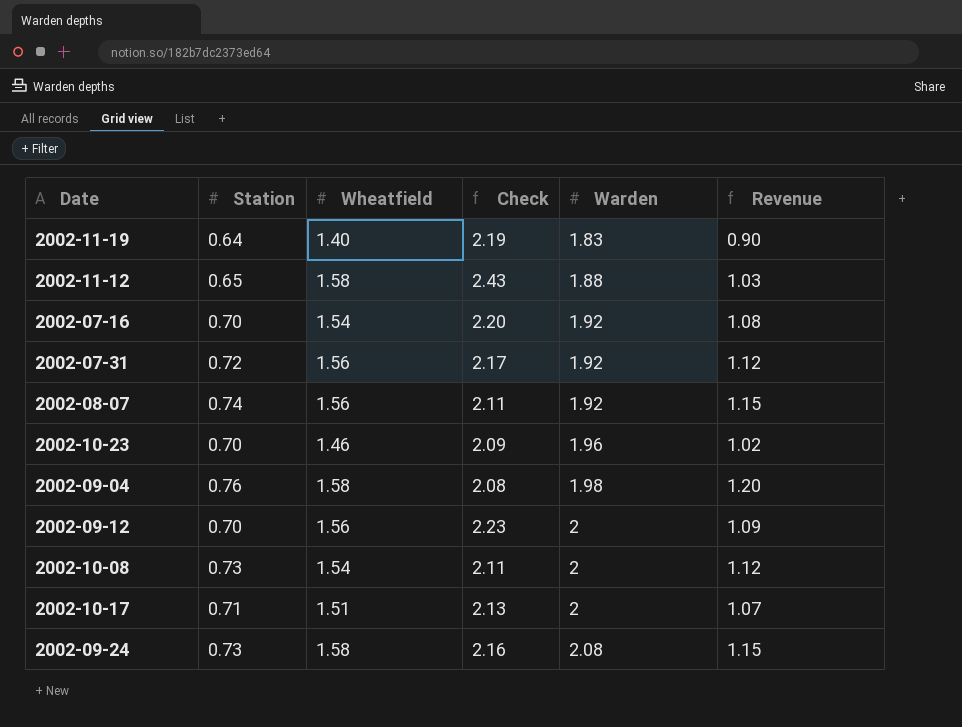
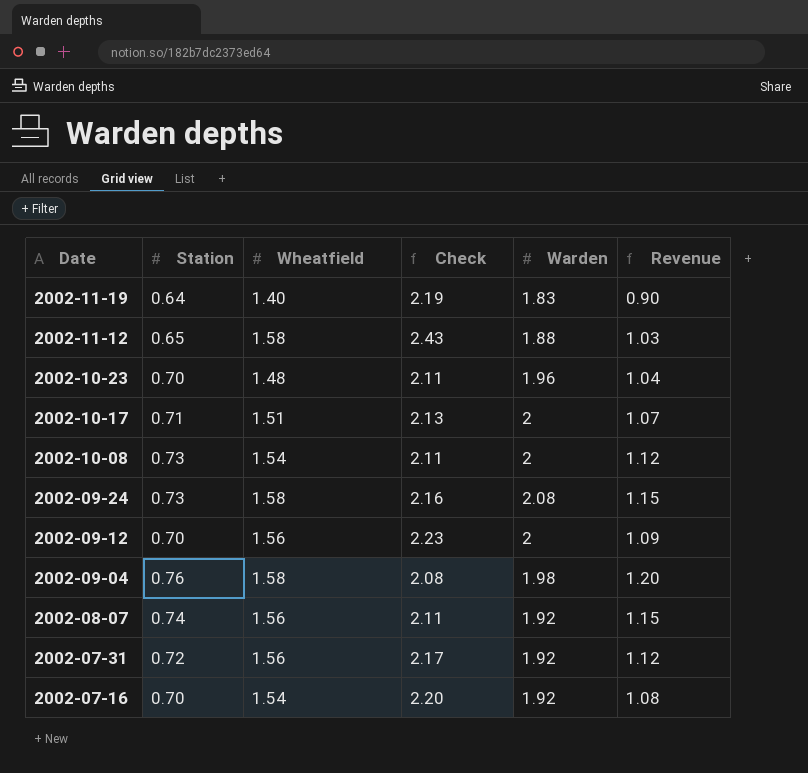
row order: Warden ascending -> Date descending
2002-10-23 | Wheatfield: 1.46 -> 1.48
2002-10-23 | Check: 2.09 -> 2.11
2002-10-23 | Revenue: 1.02 -> 1.04

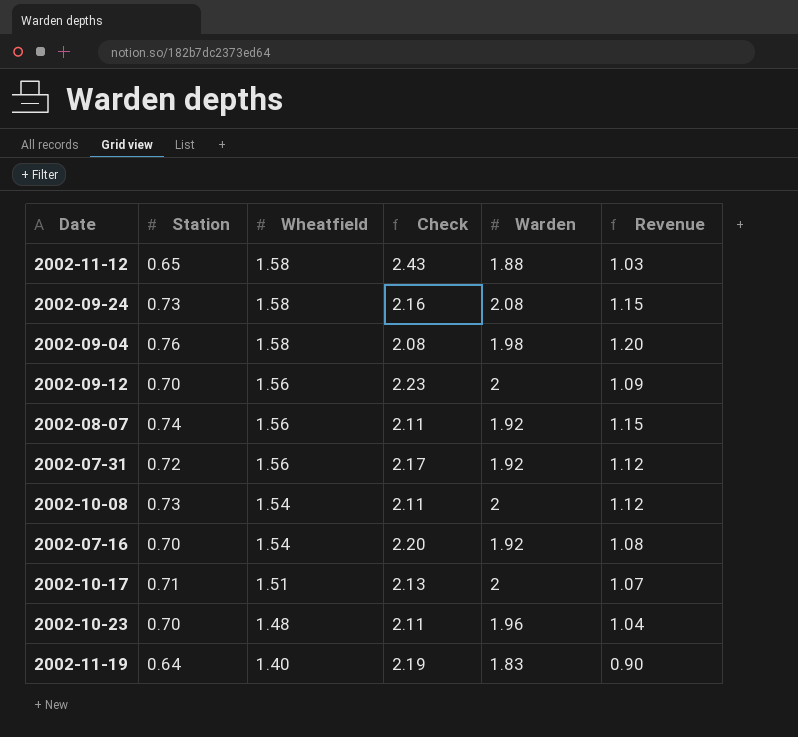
row order: Date descending -> Wheatfield descending

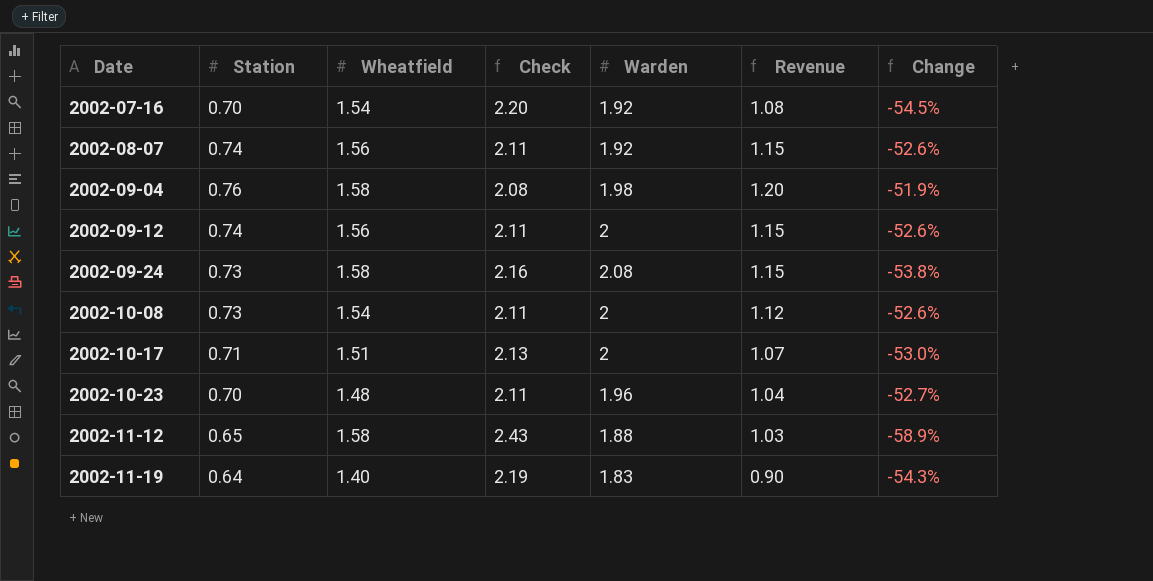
row order: Wheatfield descending -> Date ascending
column Change | formula: none -> ([Station] - [Wheatfield]) / [Wheatfield]
row 2002-07-31: 0.72 | 1.56 | 2.17 | 1.92 | 1.12 -> none
2002-09-12 | Station: 0.70 -> 0.74
2002-09-12 | Check: 2.23 -> 2.11
2002-09-12 | Revenue: 1.09 -> 1.15

